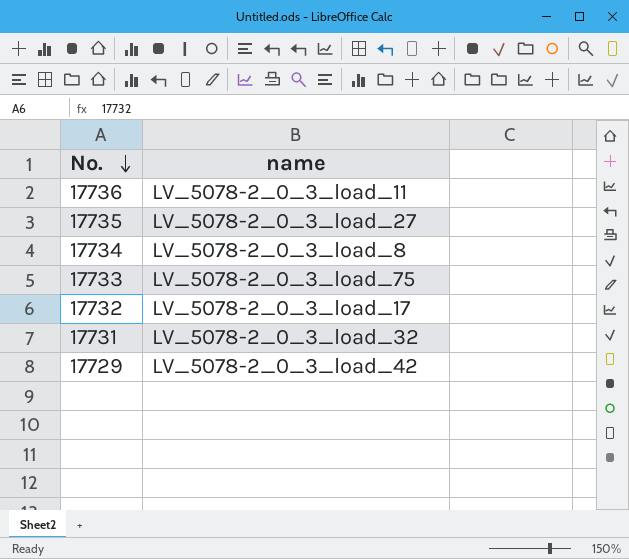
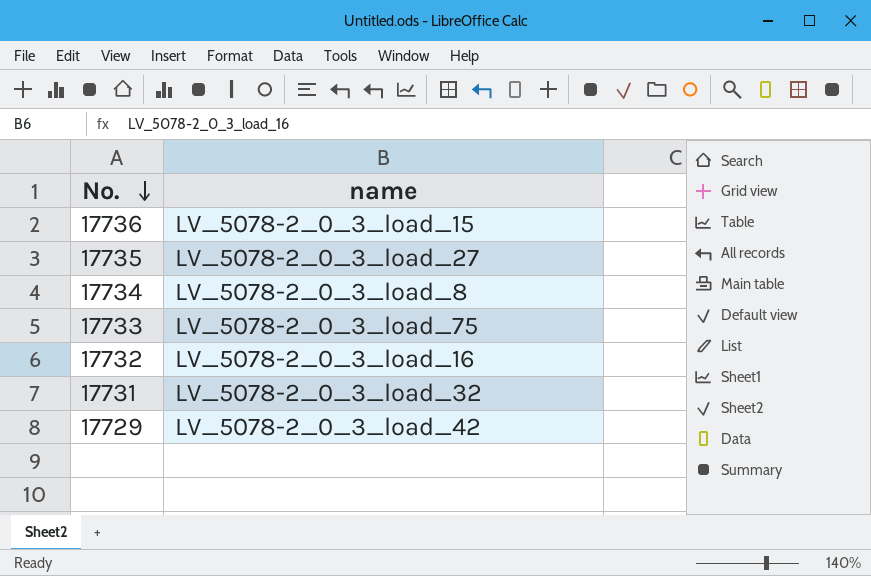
17736 | name: LV_5078-2_0_3_load_11 -> LV_5078-2_0_3_load_15
17732 | name: LV_5078-2_0_3_load_17 -> LV_5078-2_0_3_load_16

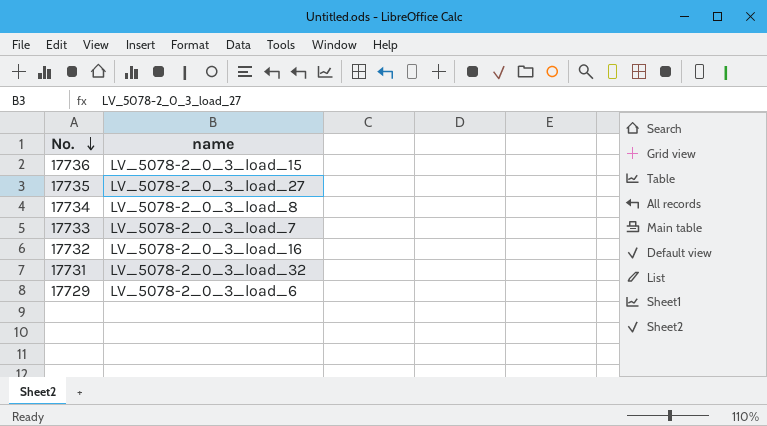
17733 | name: LV_5078-2_0_3_load_75 -> LV_5078-2_0_3_load_7
17729 | name: LV_5078-2_0_3_load_42 -> LV_5078-2_0_3_load_6

